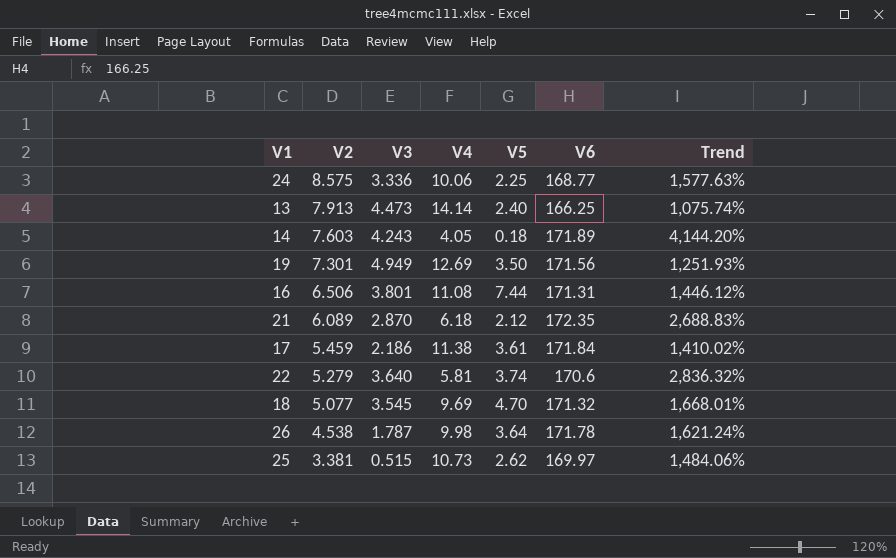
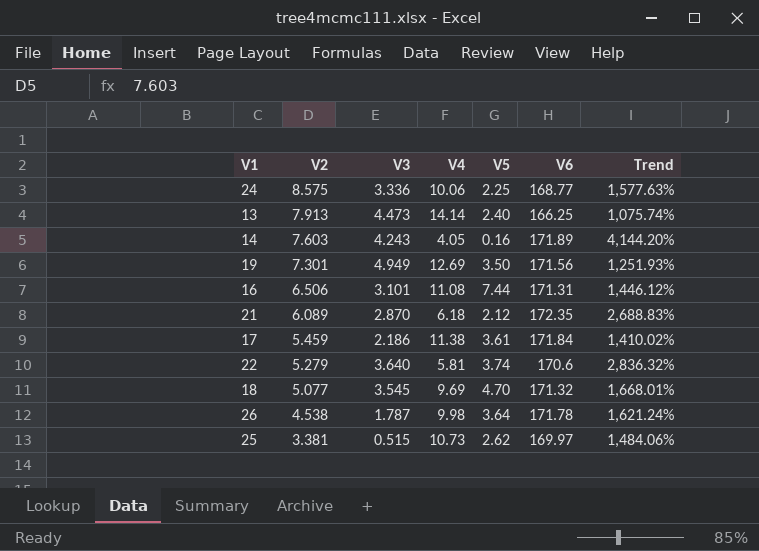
14 | V5: 0.18 -> 0.16
16 | V3: 3.801 -> 3.101

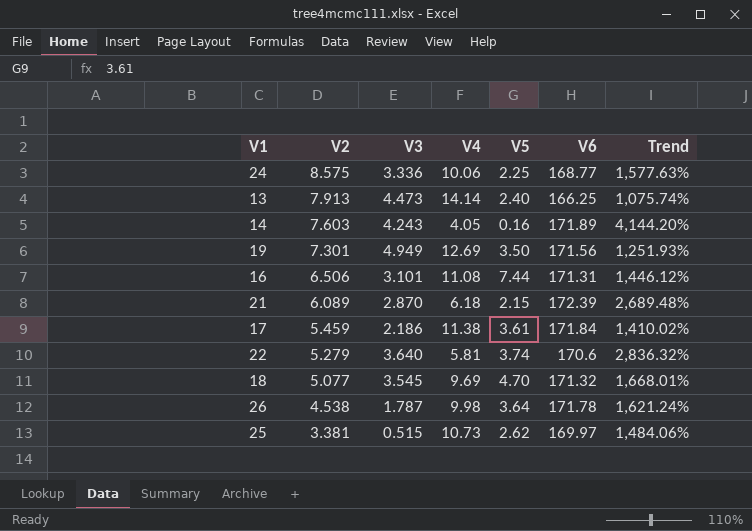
21 | V5: 2.12 -> 2.15
21 | V6: 172.35 -> 172.39
21 | Trend: 2,688.83% -> 2,689.48%

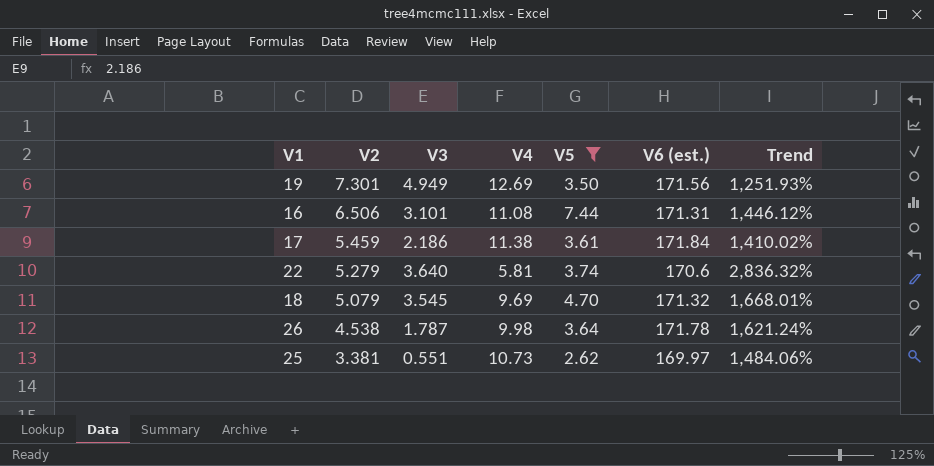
filter: none -> V5 >= 2.62
column name: V6 -> V6 (est.)
18 | V2: 5.077 -> 5.079
25 | V3: 0.515 -> 0.551

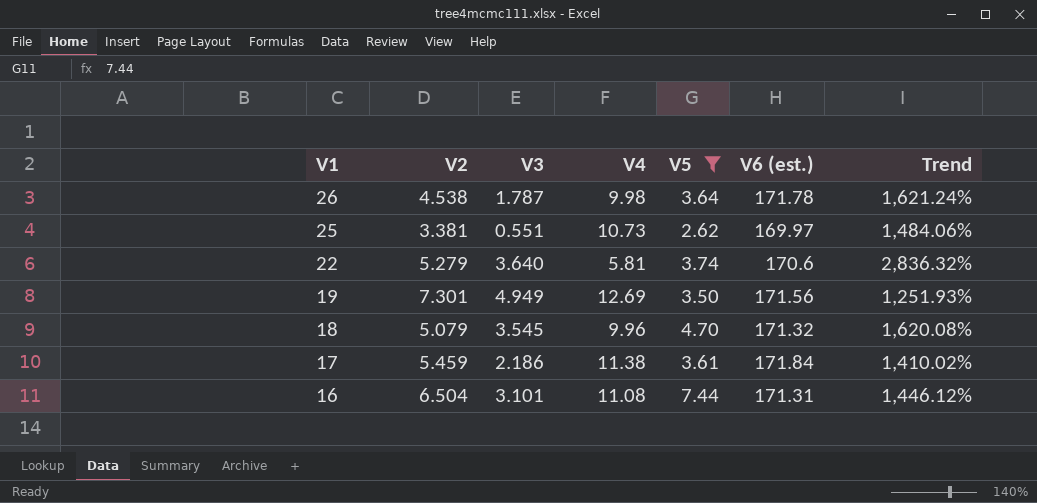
row order: V2 descending -> V1 descending
18 | V4: 9.69 -> 9.96
18 | Trend: 1,668.01% -> 1,620.08%
16 | V2: 6.506 -> 6.504

